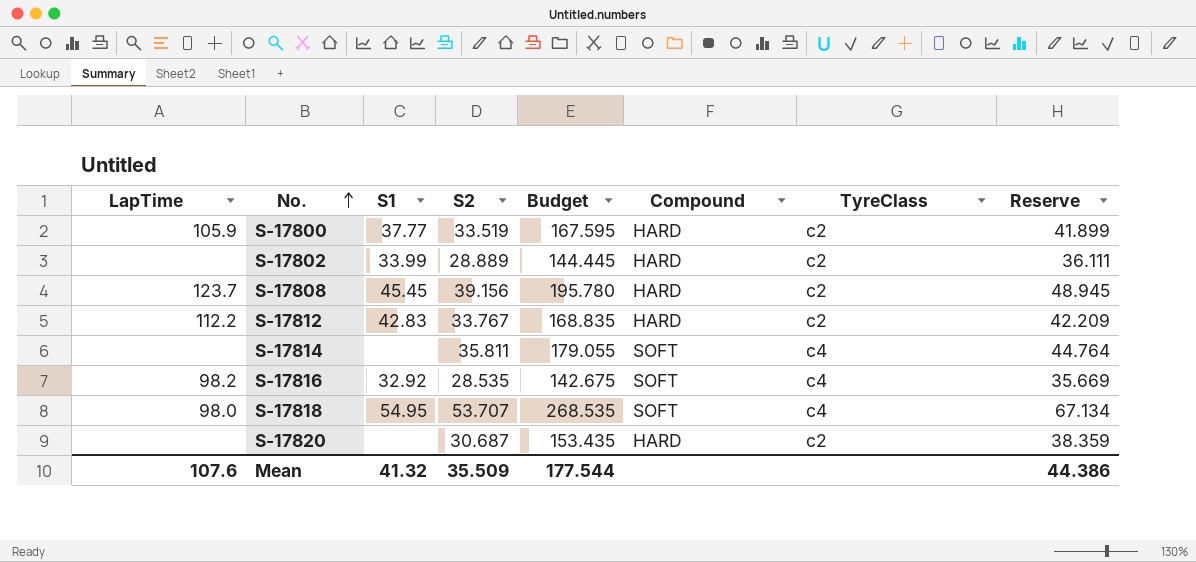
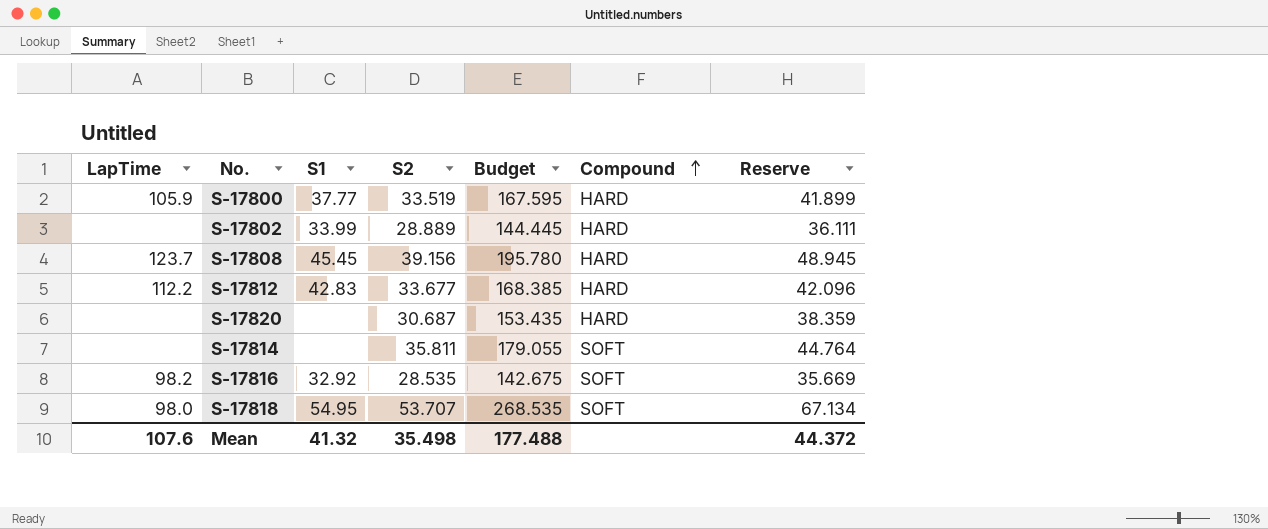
row order: No. ascending -> Compound ascending
column TyreClass | position: 7 -> none
S-17812 | S2: 33.767 -> 33.677
S-17812 | Budget: 168.835 -> 168.385
S-17812 | Reserve: 42.209 -> 42.096
Mean | S2: 35.509 -> 35.498
Mean | Budget: 177.544 -> 177.488
Mean | Reserve: 44.386 -> 44.372

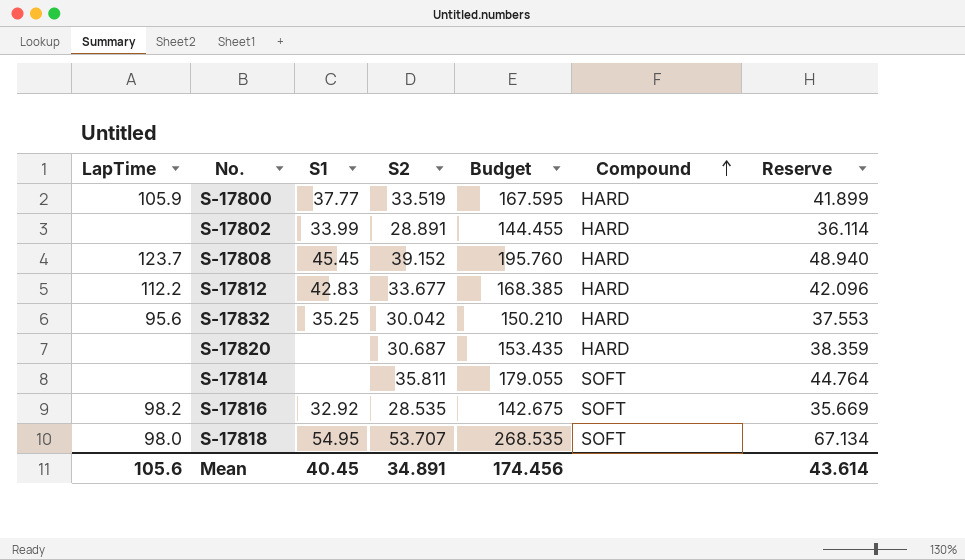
S-17802 | S2: 28.889 -> 28.891
S-17802 | Budget: 144.445 -> 144.455
S-17802 | Reserve: 36.111 -> 36.114
S-17808 | S2: 39.156 -> 39.152
S-17808 | Budget: 195.780 -> 195.760
S-17808 | Reserve: 48.945 -> 48.940
row S-17832: none -> 95.6 | 35.25 | 30.042 | 150.210 | HARD | 37.553
Mean | LapTime: 107.6 -> 105.6
Mean | S1: 41.32 -> 40.45
Mean | S2: 35.498 -> 34.891
Mean | Budget: 177.488 -> 174.456
Mean | Reserve: 44.372 -> 43.614

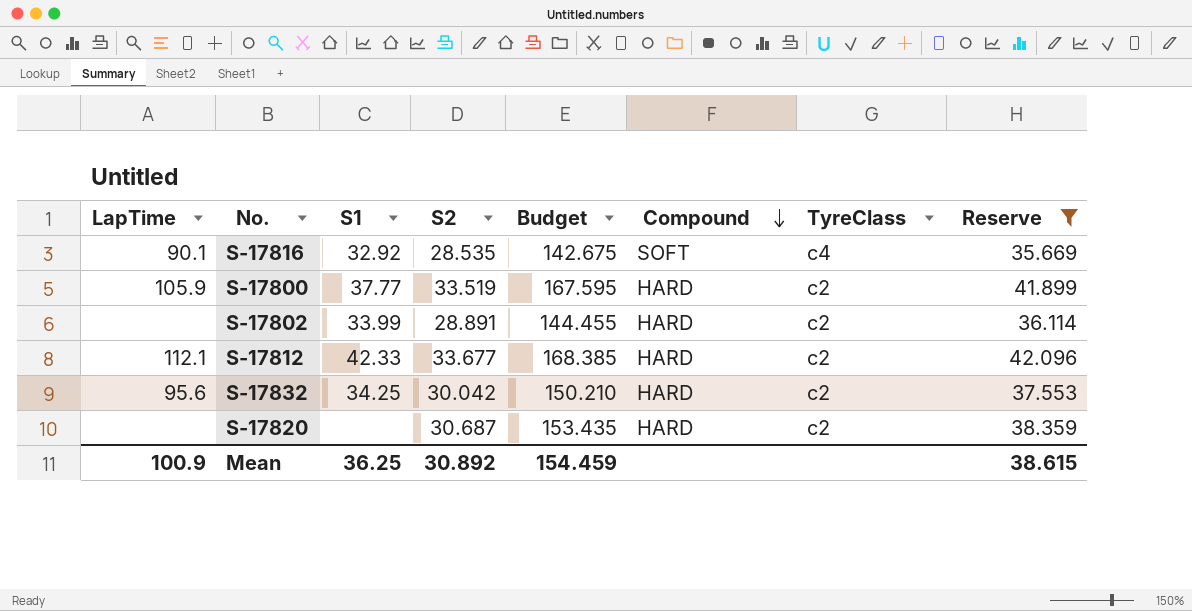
filter: none -> Reserve <= 42.096
row order: Compound ascending -> Compound descending
column TyreClass | position: none -> 7
S-17816 | LapTime: 98.2 -> 90.1
S-17812 | LapTime: 112.2 -> 112.1
S-17812 | S1: 42.83 -> 42.33
S-17832 | S1: 35.25 -> 34.25
Mean | LapTime: 105.6 -> 100.9
Mean | S1: 40.45 -> 36.25
Mean | S2: 34.891 -> 30.892
Mean | Budget: 174.456 -> 154.459
Mean | Reserve: 43.614 -> 38.615

